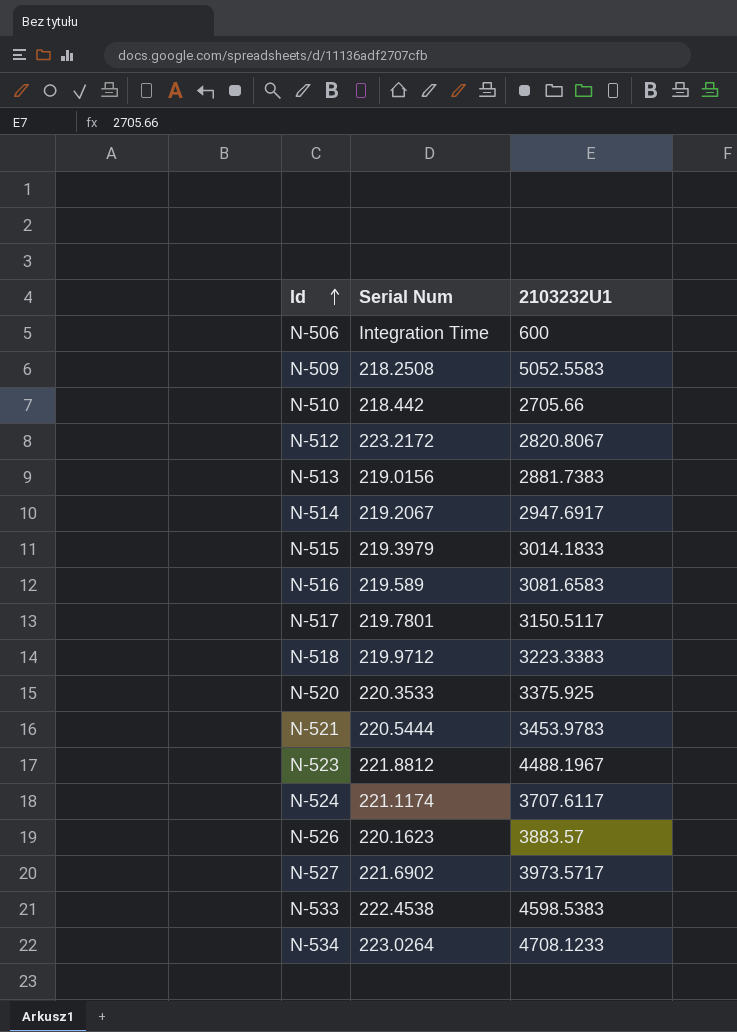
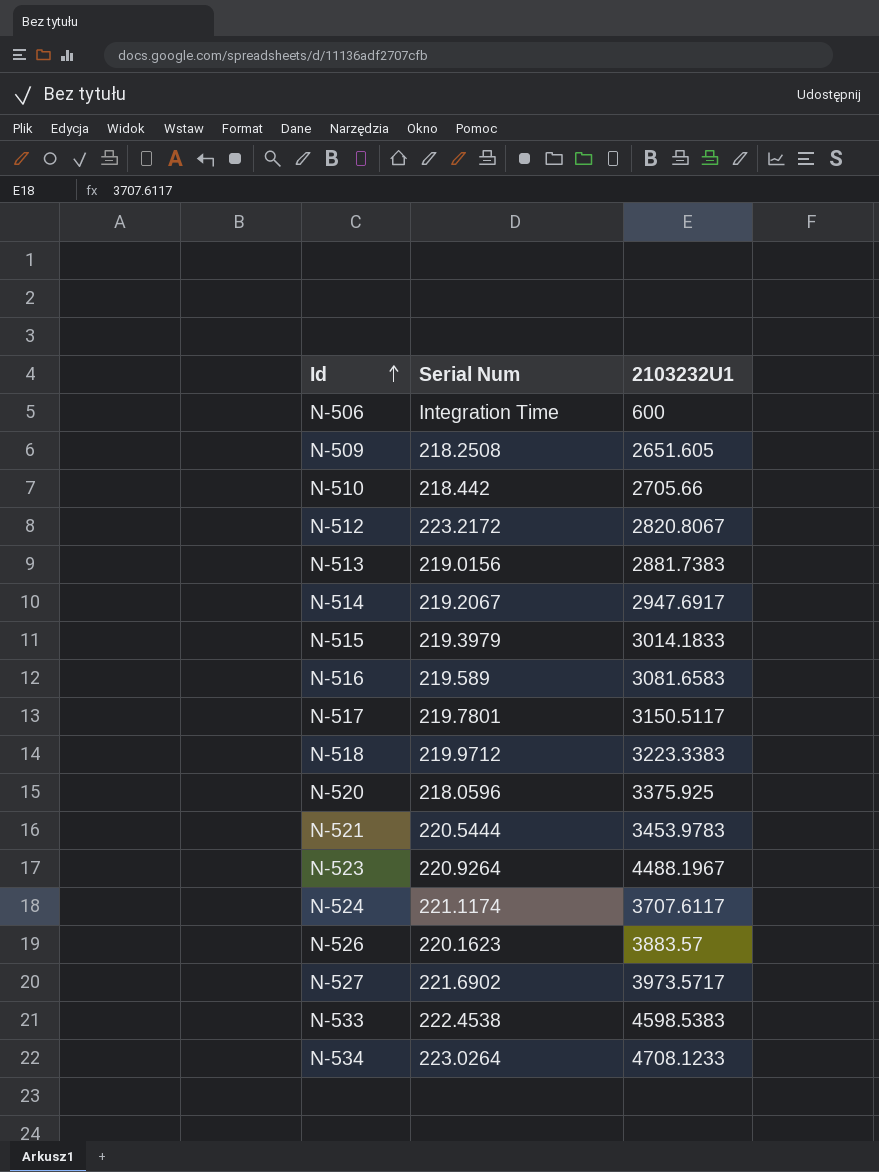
N-509 | 2103232U1: 5052.5583 -> 2651.605
N-520 | Serial Num: 220.3533 -> 218.0596
N-523 | Serial Num: 221.8812 -> 220.9264

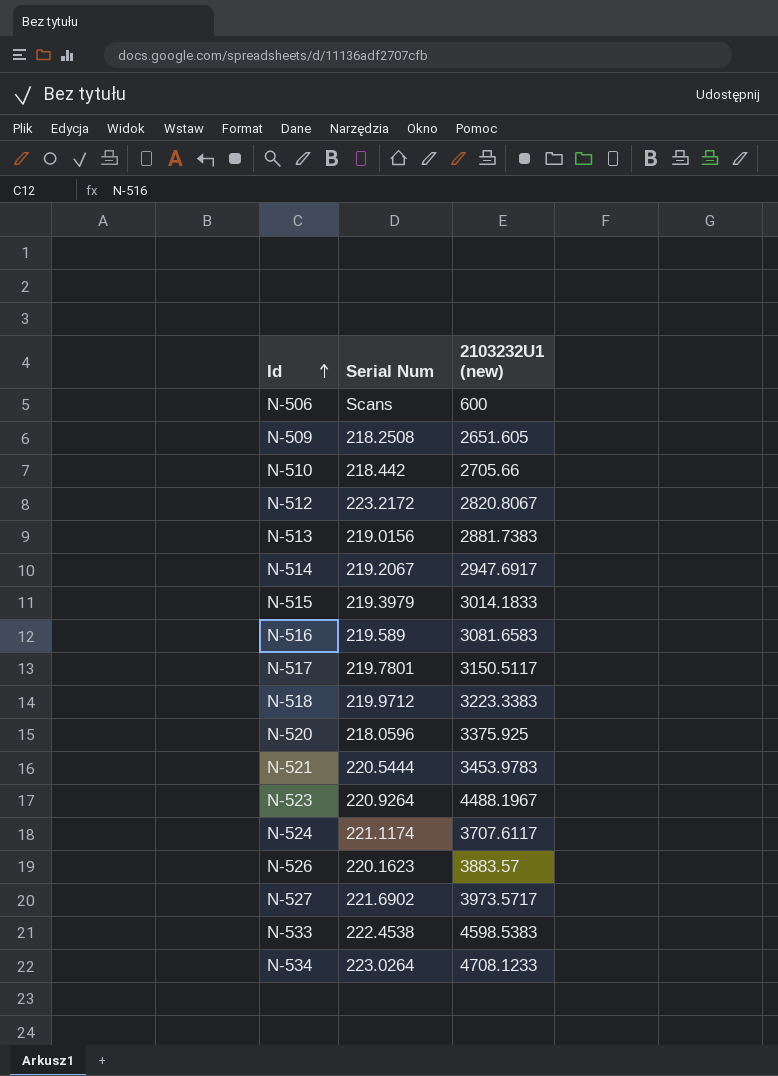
column name: 2103232U1 -> 2103232U1 (new)
N-506 | Serial Num: Integration Time -> Scans

